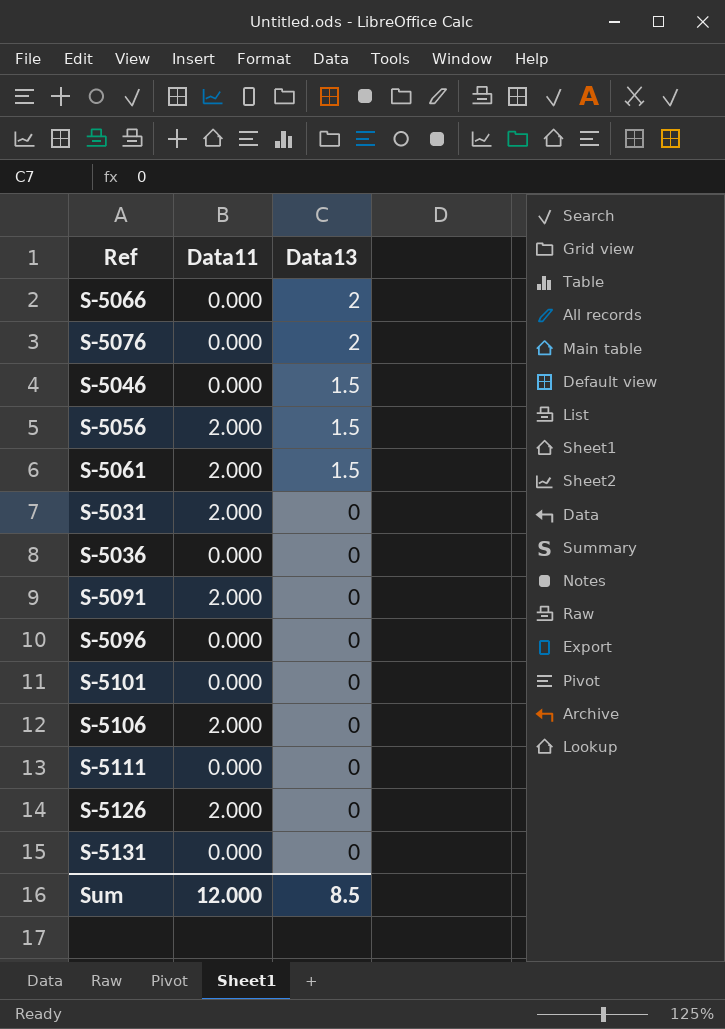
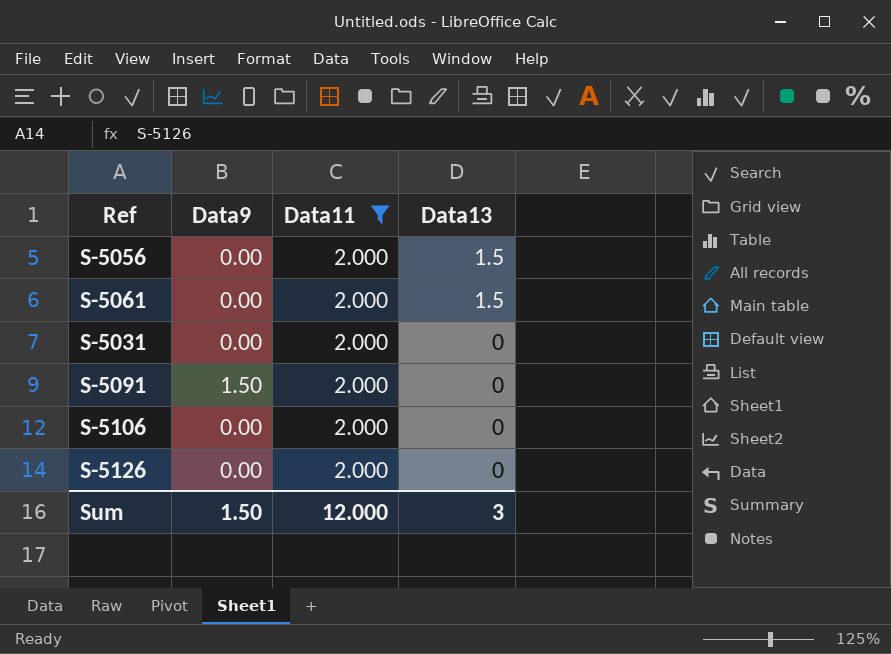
filter: none -> Data11 = 2.000
column Data9 | position: none -> 2
Sum | Data13: 8.5 -> 3

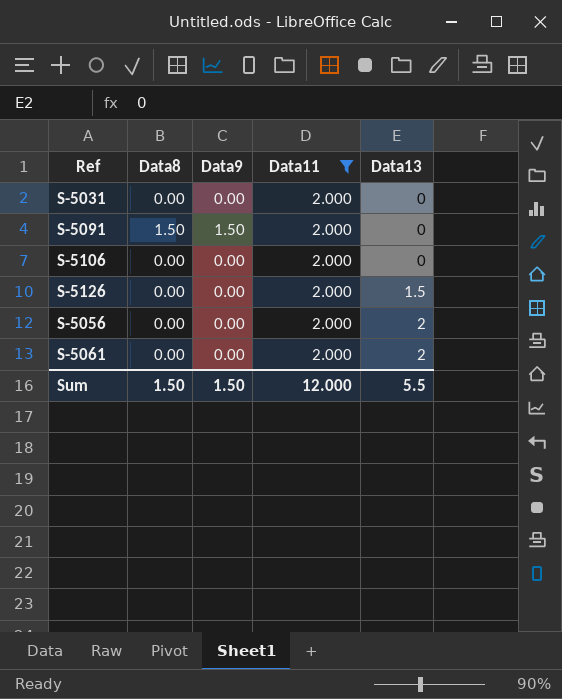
row order: Data13 descending -> Data13 ascending
column Data8 | position: none -> 2
S-5126 | Data13: 0 -> 1.5
S-5056 | Data13: 1.5 -> 2
S-5061 | Data13: 1.5 -> 2
Sum | Data13: 3 -> 5.5

